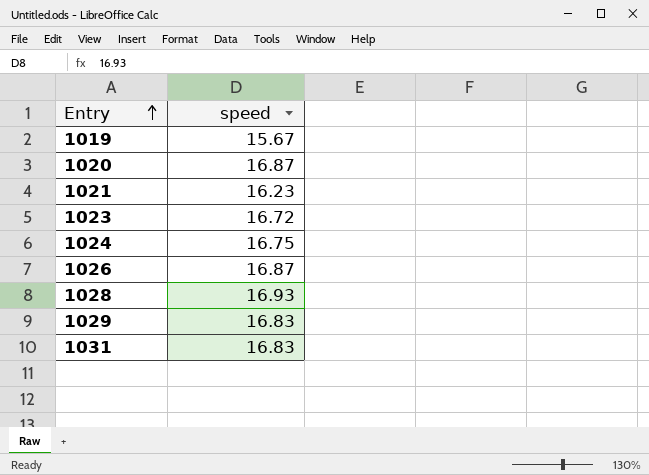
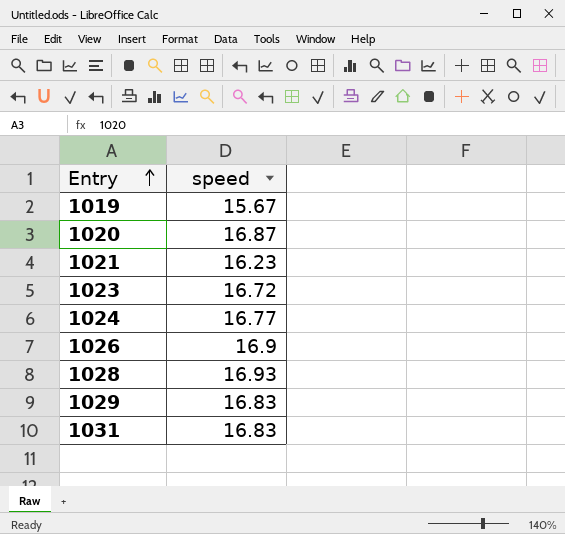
1024 | speed: 16.75 -> 16.77
1026 | speed: 16.87 -> 16.9

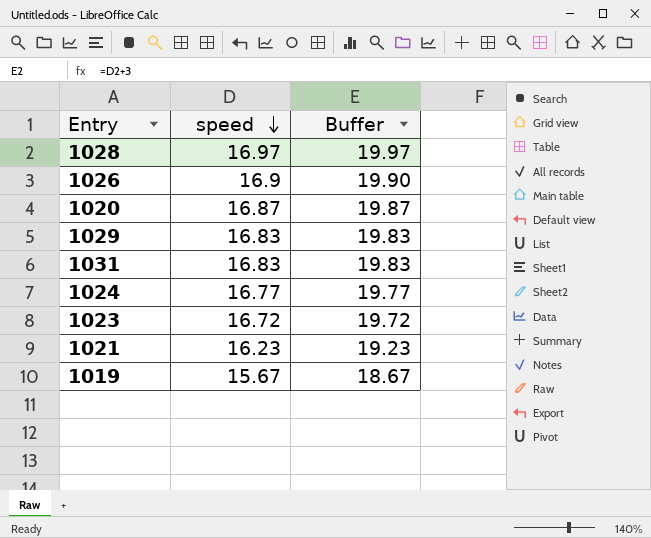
row order: Entry ascending -> speed descending
column Buffer | formula: none -> [speed] + 3
1028 | speed: 16.93 -> 16.97

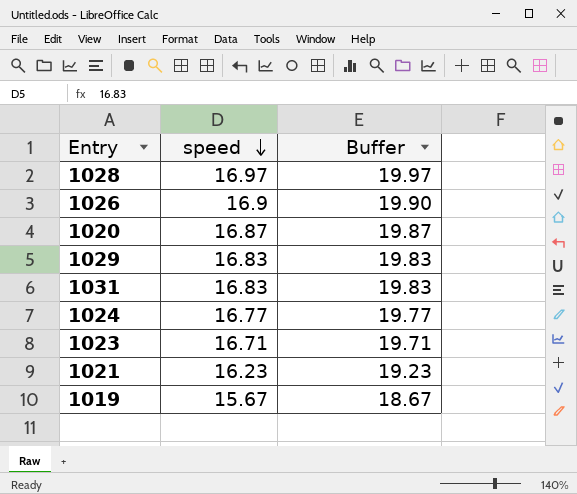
1023 | speed: 16.72 -> 16.71
1023 | Buffer: 19.72 -> 19.71

